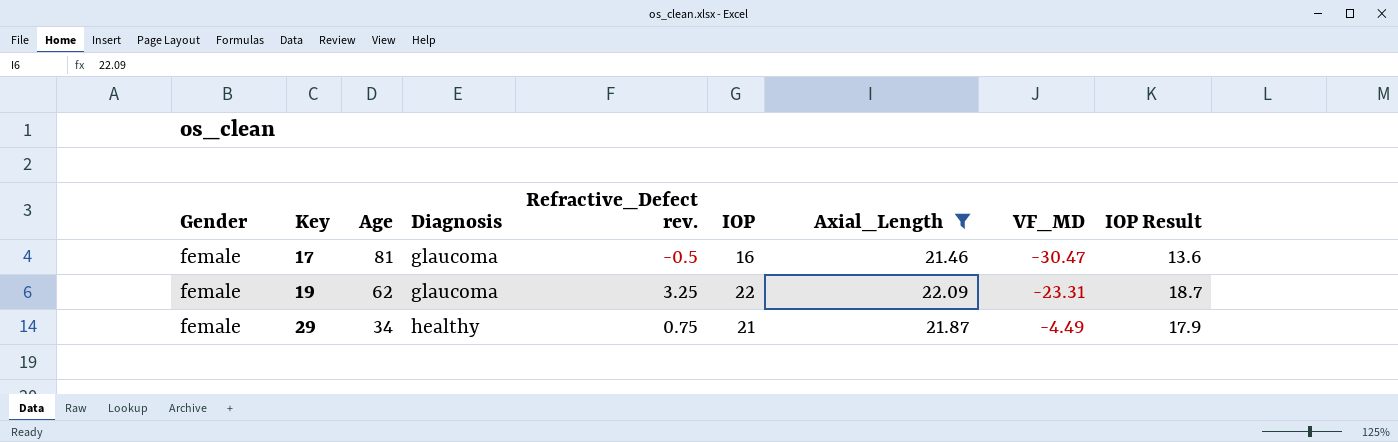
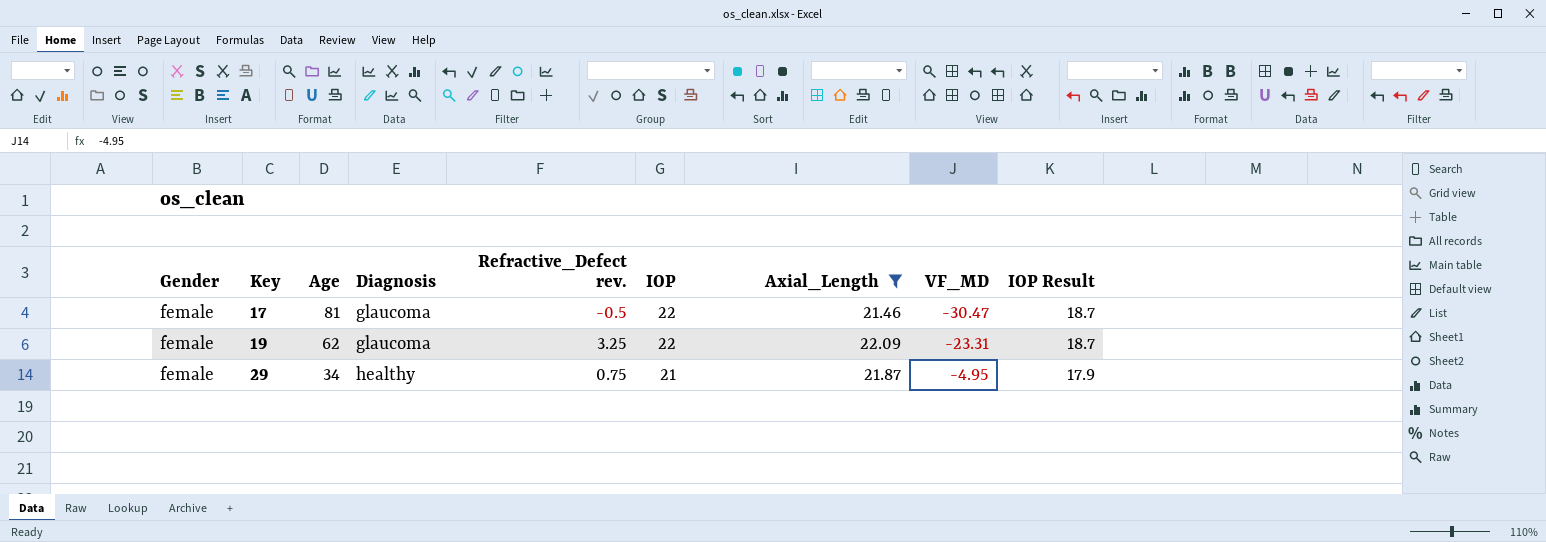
17 | IOP: 16 -> 22
17 | IOP Result: 13.6 -> 18.7
29 | VF_MD: -4.49 -> -4.95

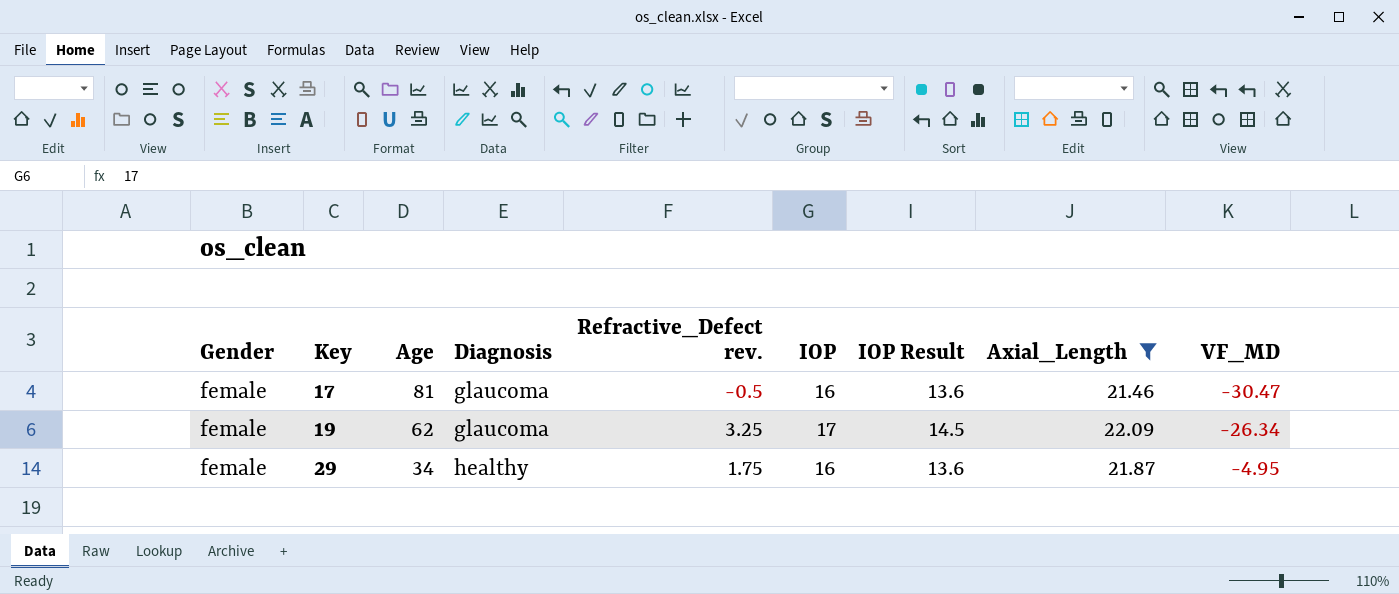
column IOP Result | position: 9 -> 7
17 | IOP: 22 -> 16
17 | IOP Result: 18.7 -> 13.6
19 | IOP: 22 -> 17
19 | IOP Result: 18.7 -> 14.5
19 | VF_MD: -23.31 -> -26.34
29 | Refractive_Defect rev.: 0.75 -> 1.75
29 | IOP: 21 -> 16
29 | IOP Result: 17.9 -> 13.6

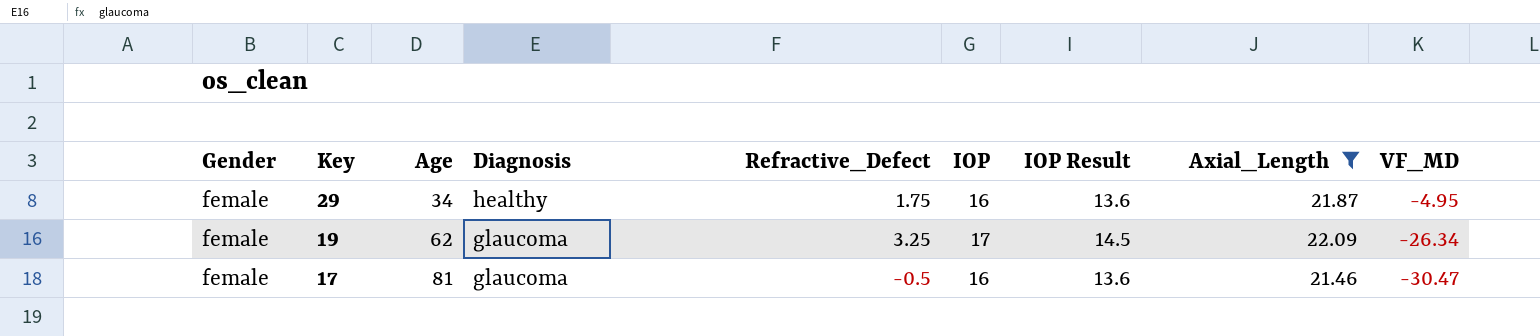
row order: Key ascending -> Key descending
column name: Refractive_Defect rev. -> Refractive_Defect

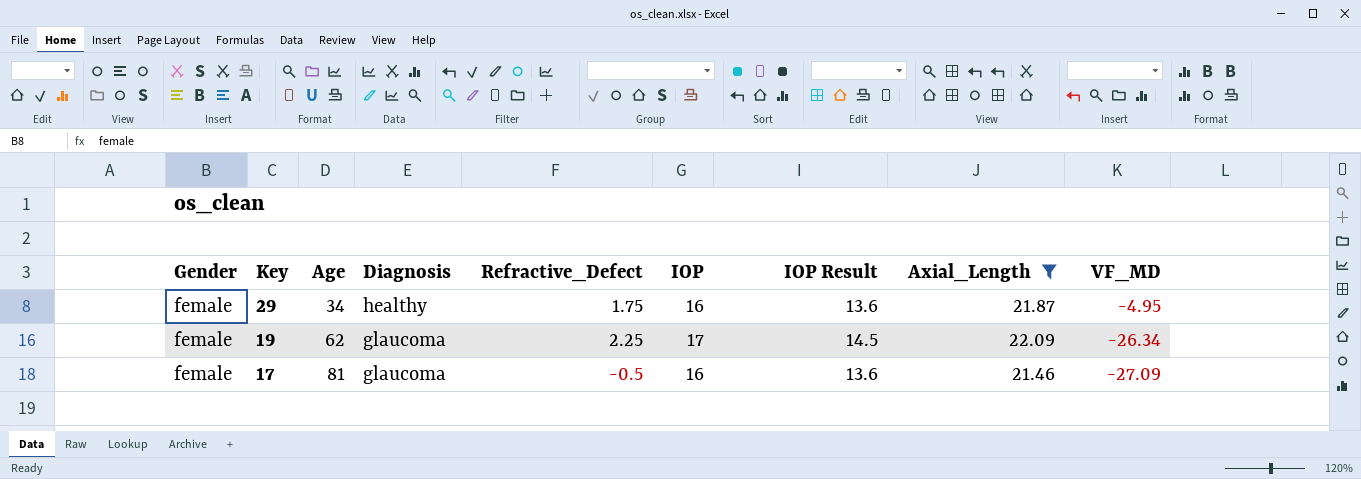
19 | Refractive_Defect: 3.25 -> 2.25
17 | VF_MD: -30.47 -> -27.09

